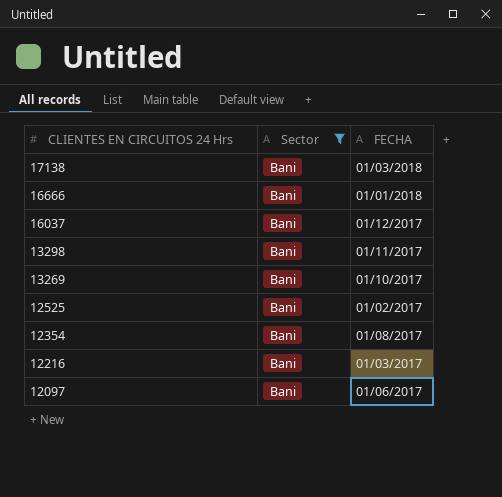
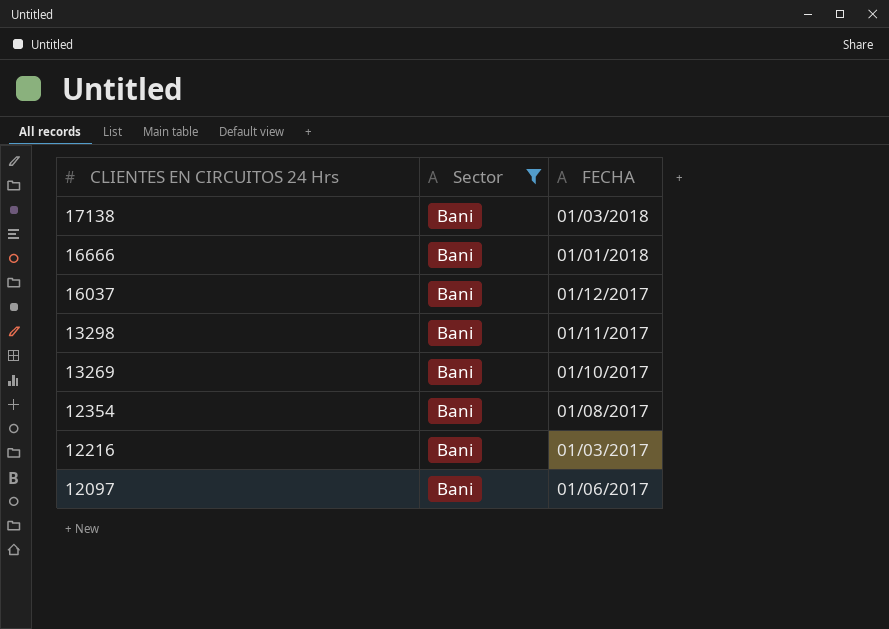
row 12525: Bani | 01/02/2017 -> none

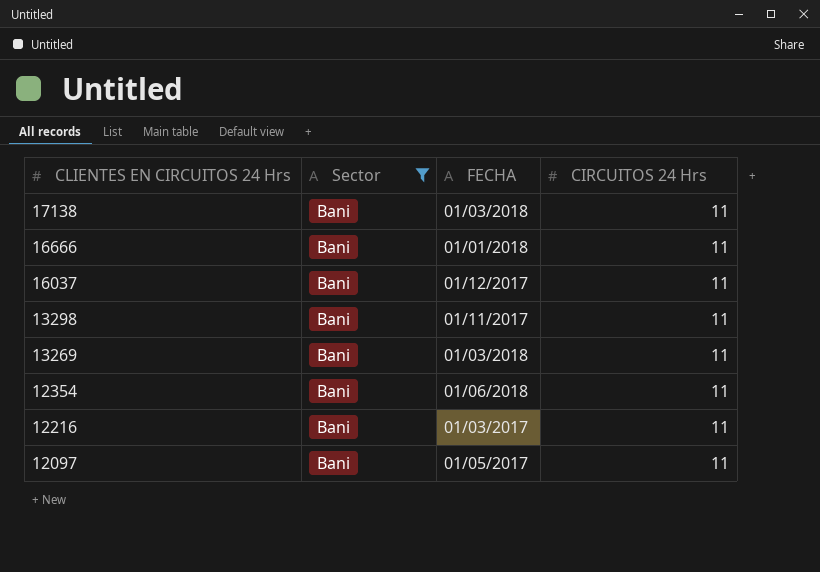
column CIRCUITOS 24 Hrs | position: none -> 4
13269 | FECHA: 01/10/2017 -> 01/03/2018
12354 | FECHA: 01/08/2017 -> 01/06/2018
12097 | FECHA: 01/06/2017 -> 01/05/2017

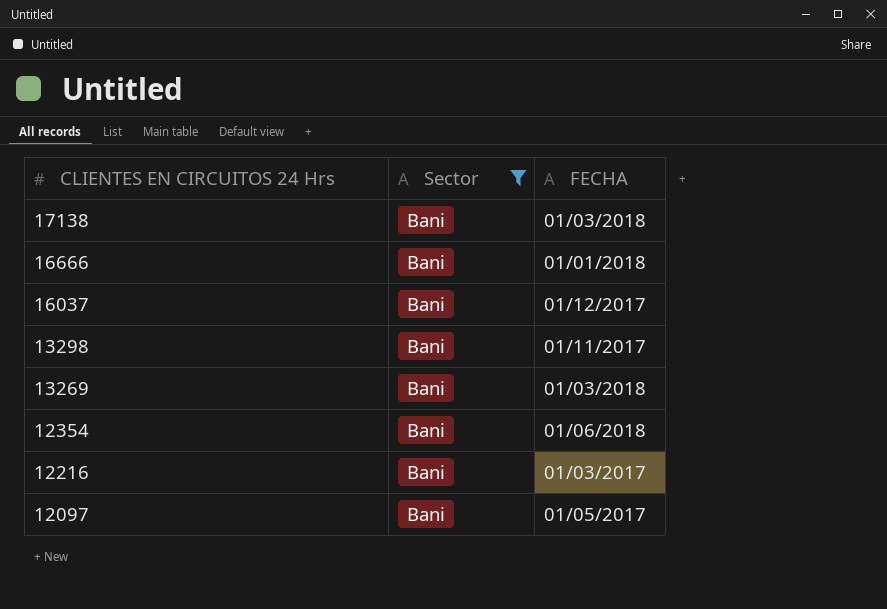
column CIRCUITOS 24 Hrs | position: 4 -> none

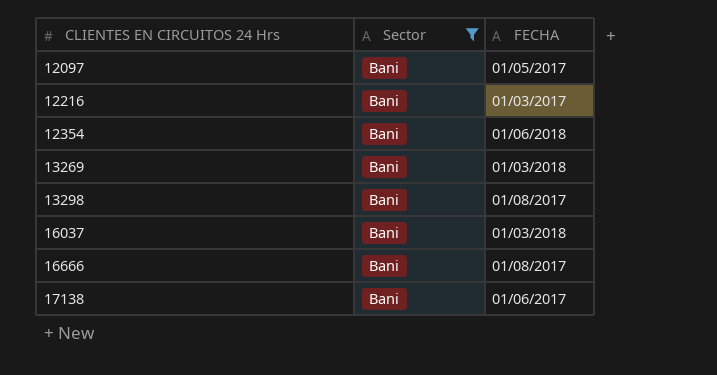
row order: CLIENTES EN CIRCUITOS 24 Hrs descending -> CLIENTES EN CIRCUITOS 24 Hrs ascending
13298 | FECHA: 01/11/2017 -> 01/08/2017
16037 | FECHA: 01/12/2017 -> 01/03/2018
16666 | FECHA: 01/01/2018 -> 01/08/2017
17138 | FECHA: 01/03/2018 -> 01/06/2017

